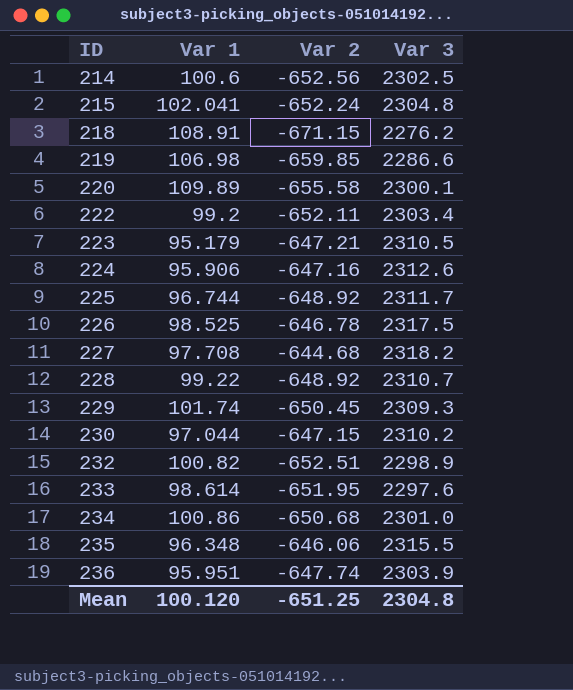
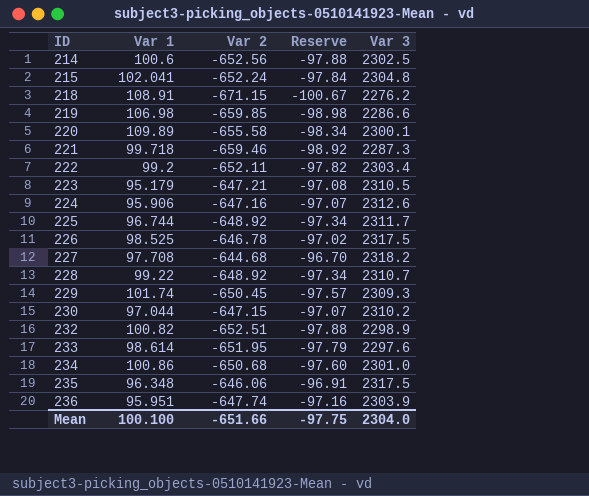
column Reserve | formula: none -> [Var 2] * 0.15
row 221: none -> 99.718 | -659.46 | -98.92 | 2287.3
235 | Var 3: 2315.5 -> 2317.5
Mean | Var 1: 100.120 -> 100.100
Mean | Var 2: -651.25 -> -651.66
Mean | Var 3: 2304.8 -> 2304.0

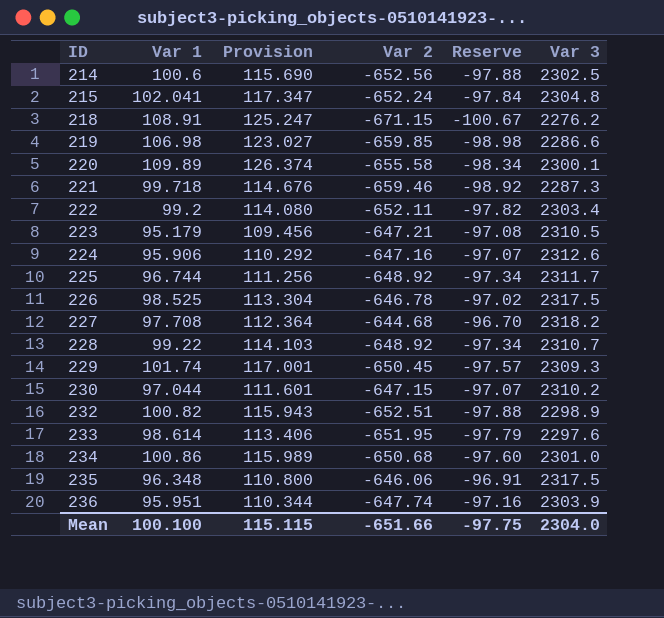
column Provision | formula: none -> [Var 1] * 1.15

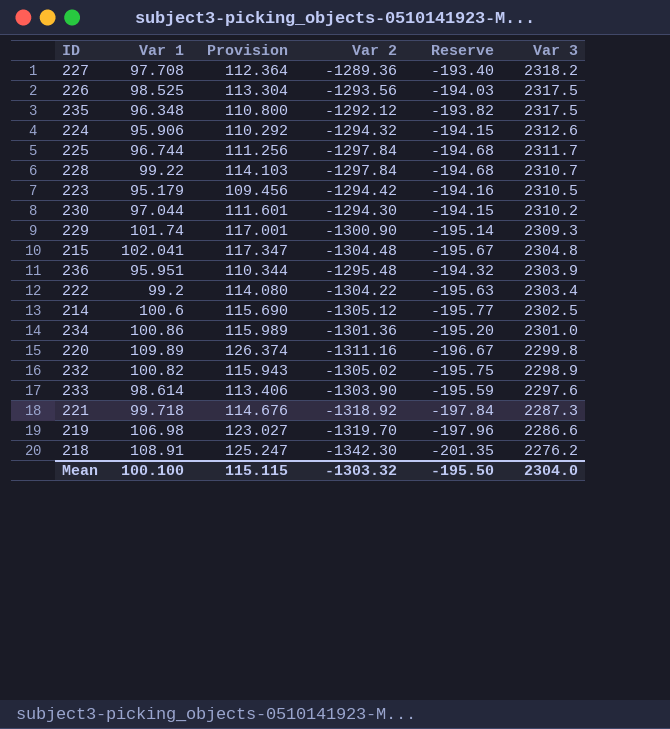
row order: ID ascending -> Var 3 descending
227 | Var 2: -644.68 -> -1289.36
227 | Reserve: -96.70 -> -193.40
226 | Var 2: -646.78 -> -1293.56
226 | Reserve: -97.02 -> -194.03
235 | Var 2: -646.06 -> -1292.12
235 | Reserve: -96.91 -> -193.82
224 | Var 2: -647.16 -> -1294.32
224 | Reserve: -97.07 -> -194.15
225 | Var 2: -648.92 -> -1297.84
225 | Reserve: -97.34 -> -194.68
228 | Var 2: -648.92 -> -1297.84
228 | Reserve: -97.34 -> -194.68
223 | Var 2: -647.21 -> -1294.42
223 | Reserve: -97.08 -> -194.16
230 | Var 2: -647.15 -> -1294.30
230 | Reserve: -97.07 -> -194.15
229 | Var 2: -650.45 -> -1300.90
229 | Reserve: -97.57 -> -195.14
215 | Var 2: -652.24 -> -1304.48
215 | Reserve: -97.84 -> -195.67
236 | Var 2: -647.74 -> -1295.48
236 | Reserve: -97.16 -> -194.32
222 | Var 2: -652.11 -> -1304.22
222 | Reserve: -97.82 -> -195.63
214 | Var 2: -652.56 -> -1305.12
214 | Reserve: -97.88 -> -195.77
234 | Var 2: -650.68 -> -1301.36
234 | Reserve: -97.60 -> -195.20
220 | Var 2: -655.58 -> -1311.16
220 | Reserve: -98.34 -> -196.67
220 | Var 3: 2300.1 -> 2299.8
232 | Var 2: -652.51 -> -1305.02
232 | Reserve: -97.88 -> -195.75
233 | Var 2: -651.95 -> -1303.90
233 | Reserve: -97.79 -> -195.59
221 | Var 2: -659.46 -> -1318.92
221 | Reserve: -98.92 -> -197.84
219 | Var 2: -659.85 -> -1319.70
219 | Reserve: -98.98 -> -197.96
218 | Var 2: -671.15 -> -1342.30
218 | Reserve: -100.67 -> -201.35
Mean | Var 2: -651.66 -> -1303.32
Mean | Reserve: -97.75 -> -195.50

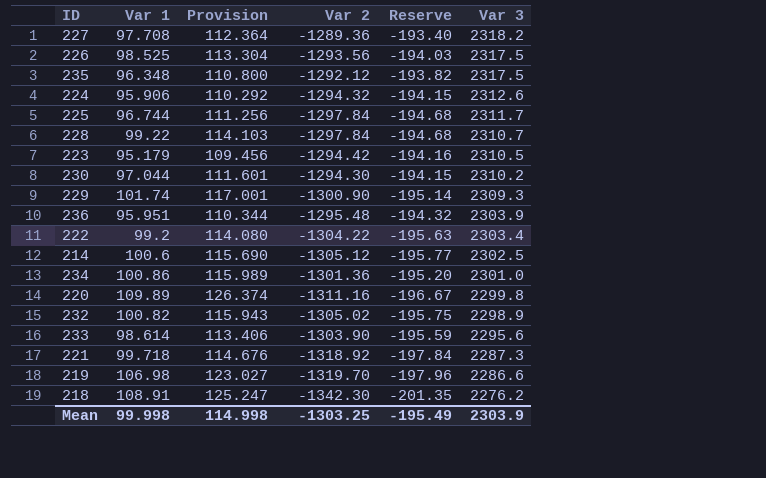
row 215: 102.041 | 117.347 | -1304.48 | -195.67 | 2304.8 -> none
233 | Var 3: 2297.6 -> 2295.6
Mean | Var 1: 100.100 -> 99.998
Mean | Provision: 115.115 -> 114.998
Mean | Var 2: -1303.32 -> -1303.25
Mean | Reserve: -195.50 -> -195.49
Mean | Var 3: 2304.0 -> 2303.9

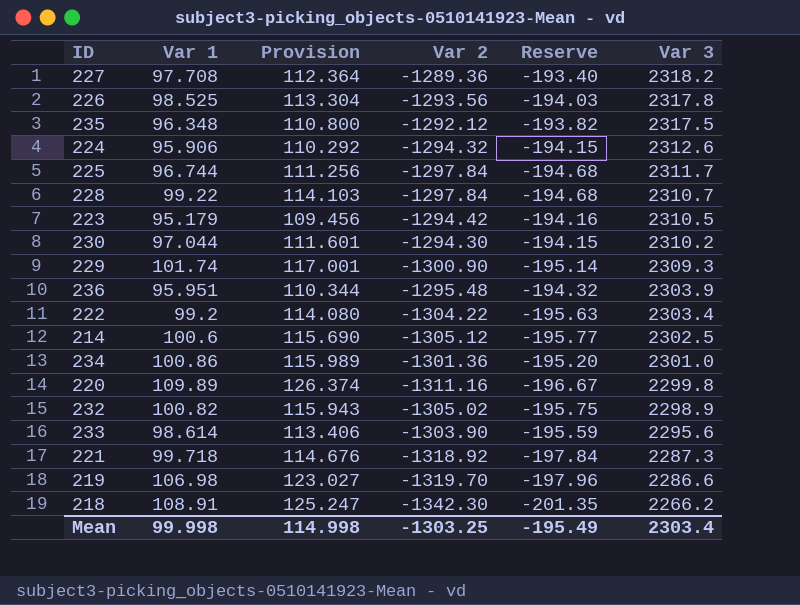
226 | Var 3: 2317.5 -> 2317.8
218 | Var 3: 2276.2 -> 2266.2
Mean | Var 3: 2303.9 -> 2303.4

